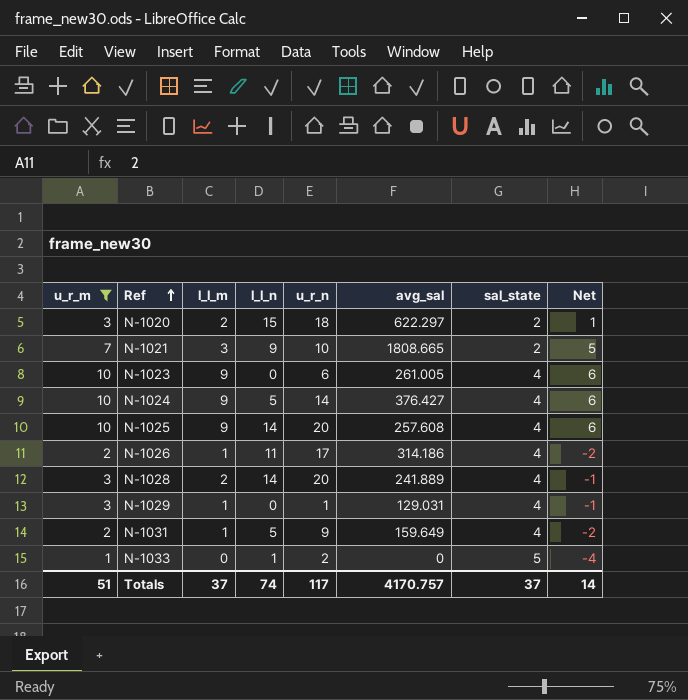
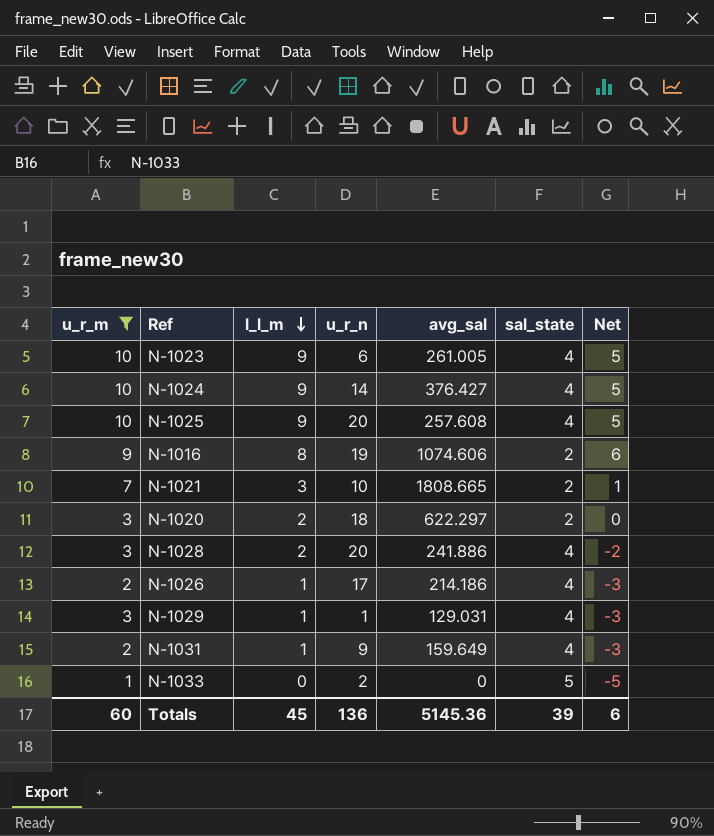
row order: Ref ascending -> l_l_m descending
column l_l_n | position: 4 -> none
column Net | formula: [u_r_m] - [sal_state] -> [l_l_m] - [sal_state]
row N-1016: none -> 9 | 8 | 19 | 1074.606 | 2 | 6
N-1028 | avg_sal: 241.889 -> 241.886
N-1026 | avg_sal: 314.186 -> 214.186
Totals | u_r_m: 51 -> 60
Totals | l_l_m: 37 -> 45
Totals | u_r_n: 117 -> 136
Totals | avg_sal: 4170.757 -> 5145.36
Totals | sal_state: 37 -> 39
Totals | Net: 14 -> 6

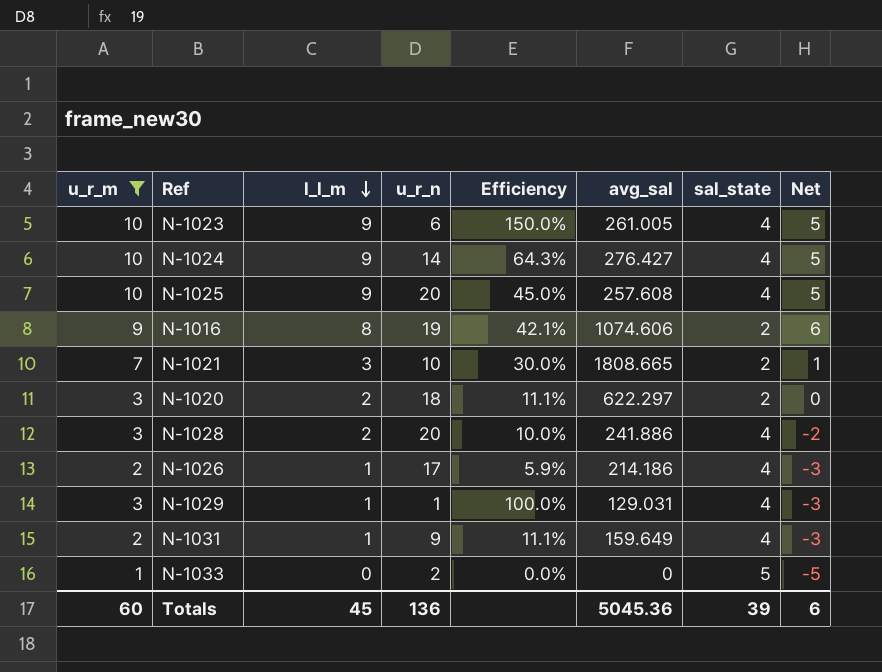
column Efficiency | formula: none -> [l_l_m] / [u_r_n]
N-1024 | avg_sal: 376.427 -> 276.427
Totals | avg_sal: 5145.36 -> 5045.36

